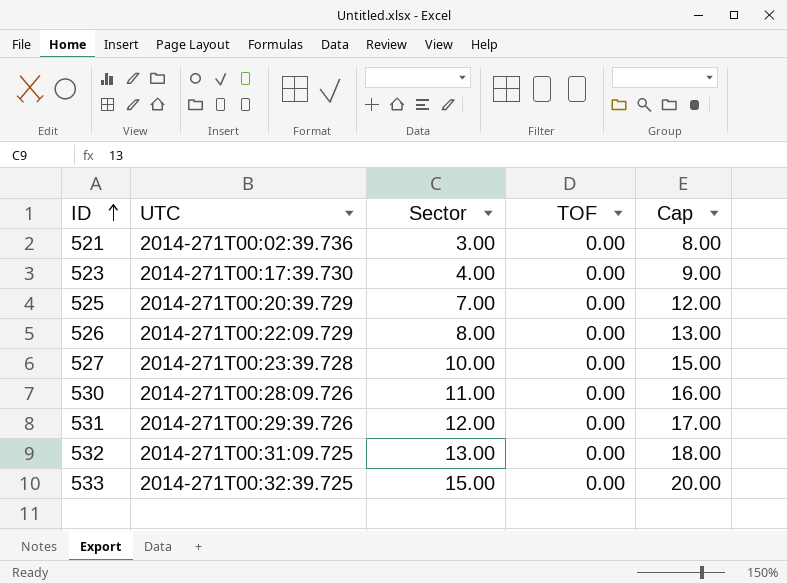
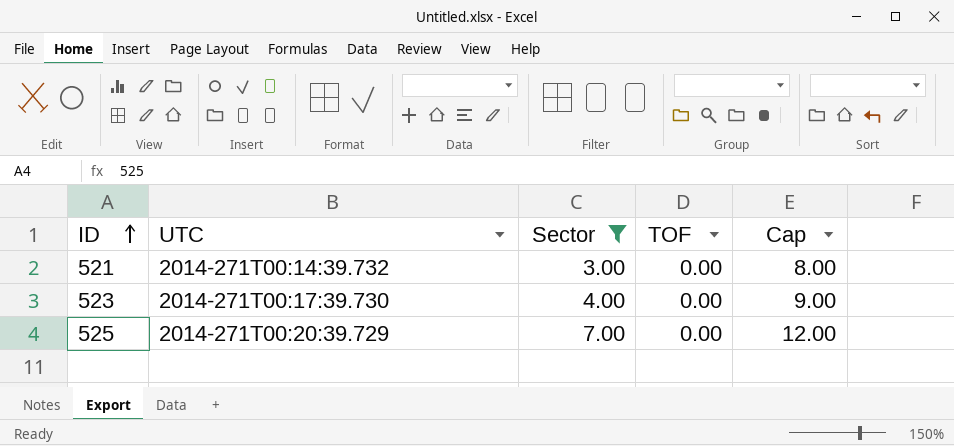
filter: none -> Sector <= 7.00
521 | UTC: 2014-271T00:02:39.736 -> 2014-271T00:14:39.732

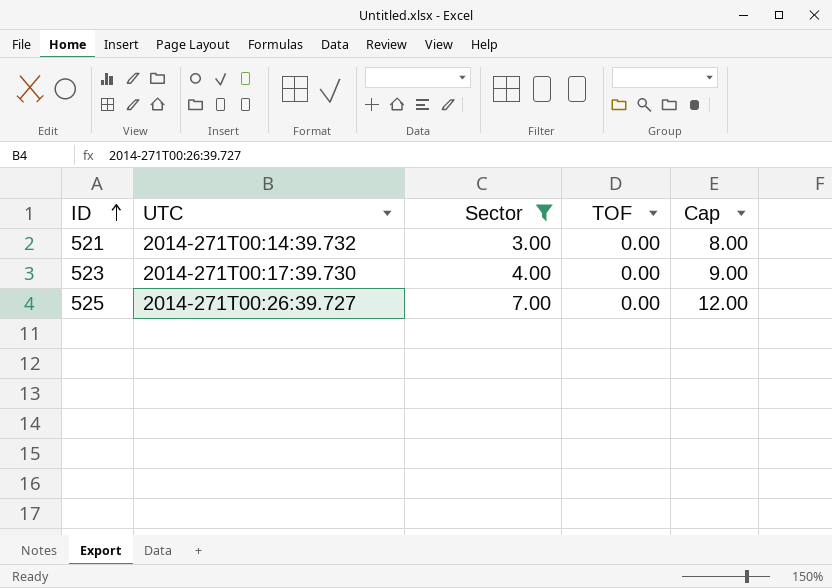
525 | UTC: 2014-271T00:20:39.729 -> 2014-271T00:26:39.727

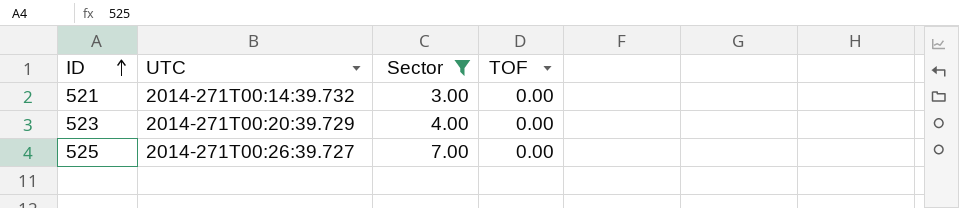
column Cap | formula: [Sector] + 5 -> none
523 | UTC: 2014-271T00:17:39.730 -> 2014-271T00:20:39.729

